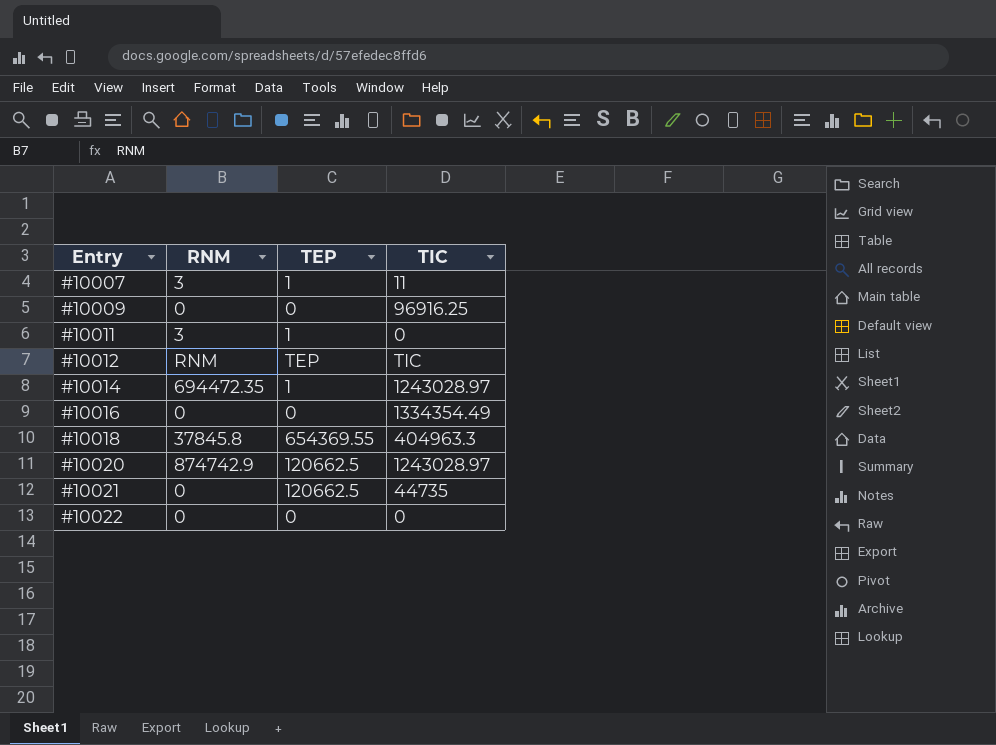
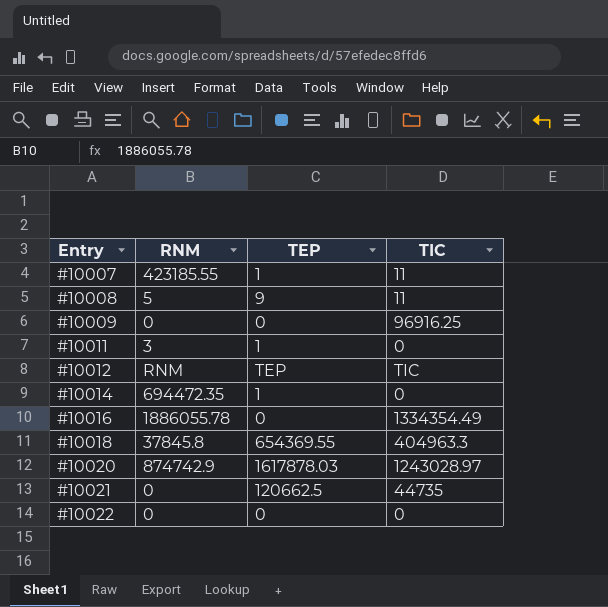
#10007 | RNM: 3 -> 423185.55
row #10008: none -> 5 | 9 | 11
#10014 | TIC: 1243028.97 -> 0
#10016 | RNM: 0 -> 1886055.78
#10020 | TEP: 120662.5 -> 1617878.03

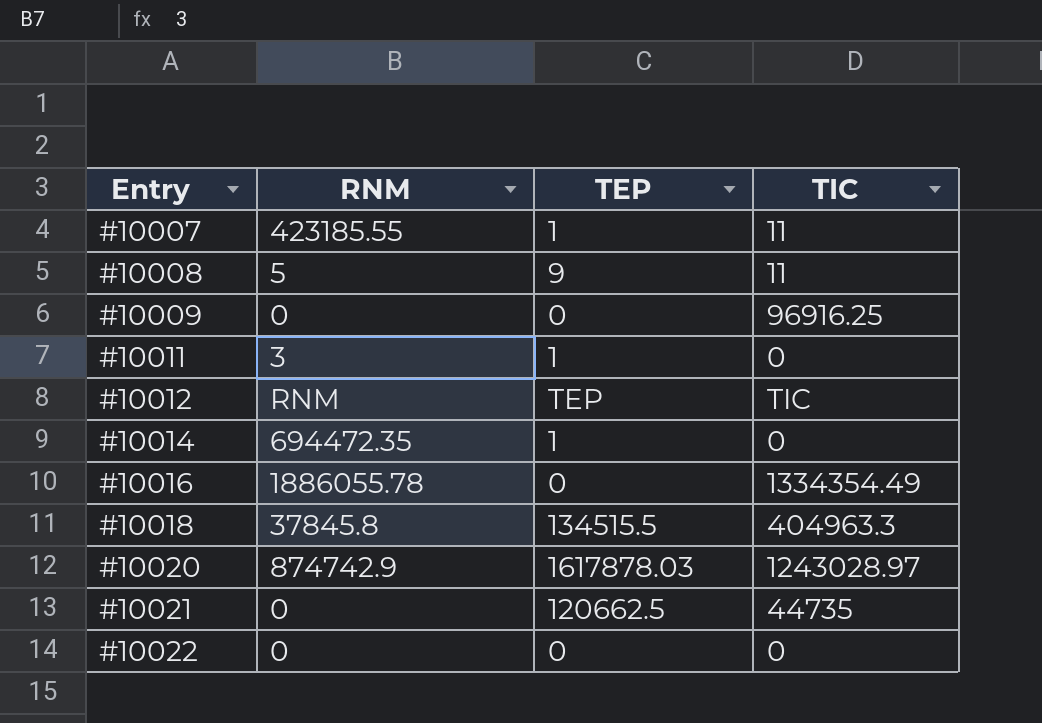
#10018 | TEP: 654369.55 -> 134515.5

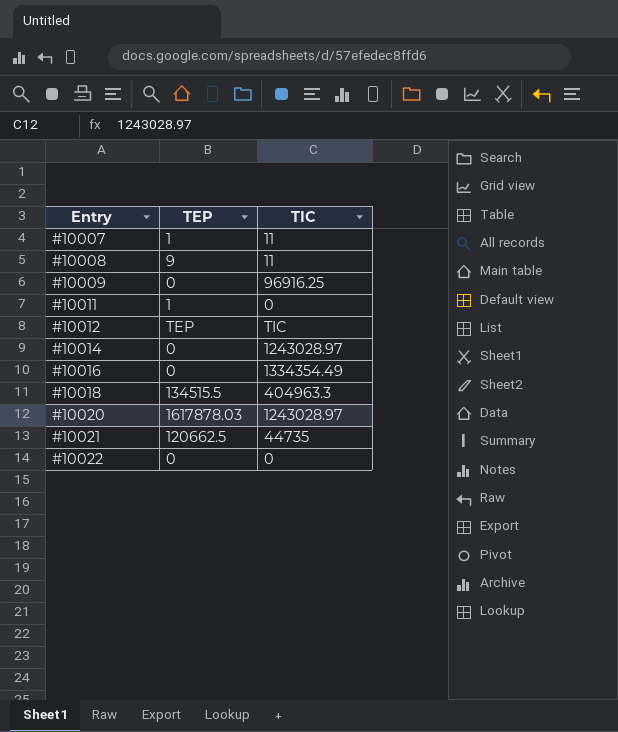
column RNM | position: 2 -> none
#10014 | TEP: 1 -> 0
#10014 | TIC: 0 -> 1243028.97

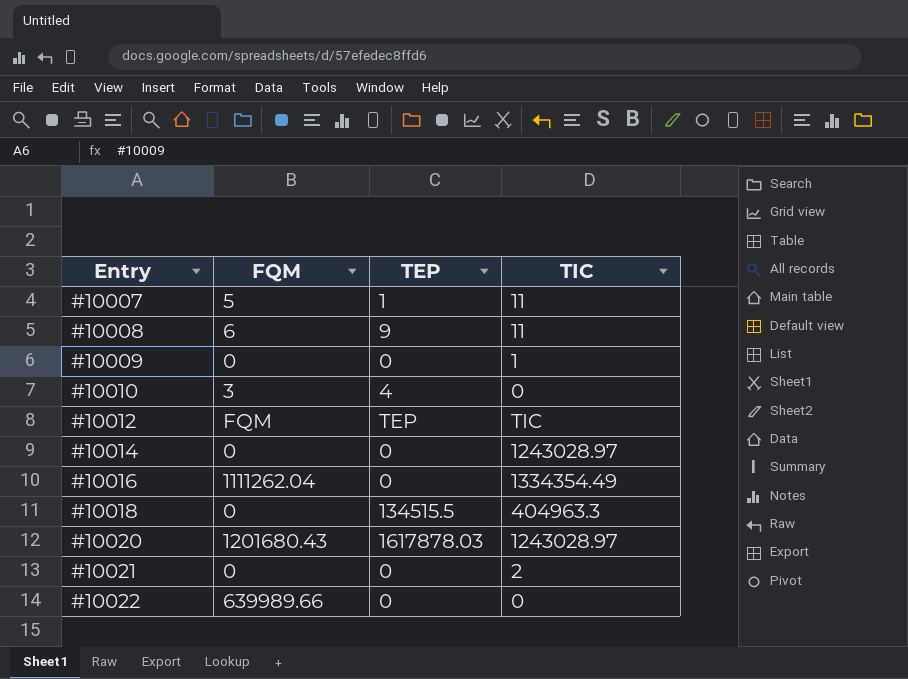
column FQM | position: none -> 2
row #10011: 1 | 0 -> none
#10009 | TIC: 96916.25 -> 1
row #10010: none -> 3 | 4 | 0
#10021 | TEP: 120662.5 -> 0
#10021 | TIC: 44735 -> 2

